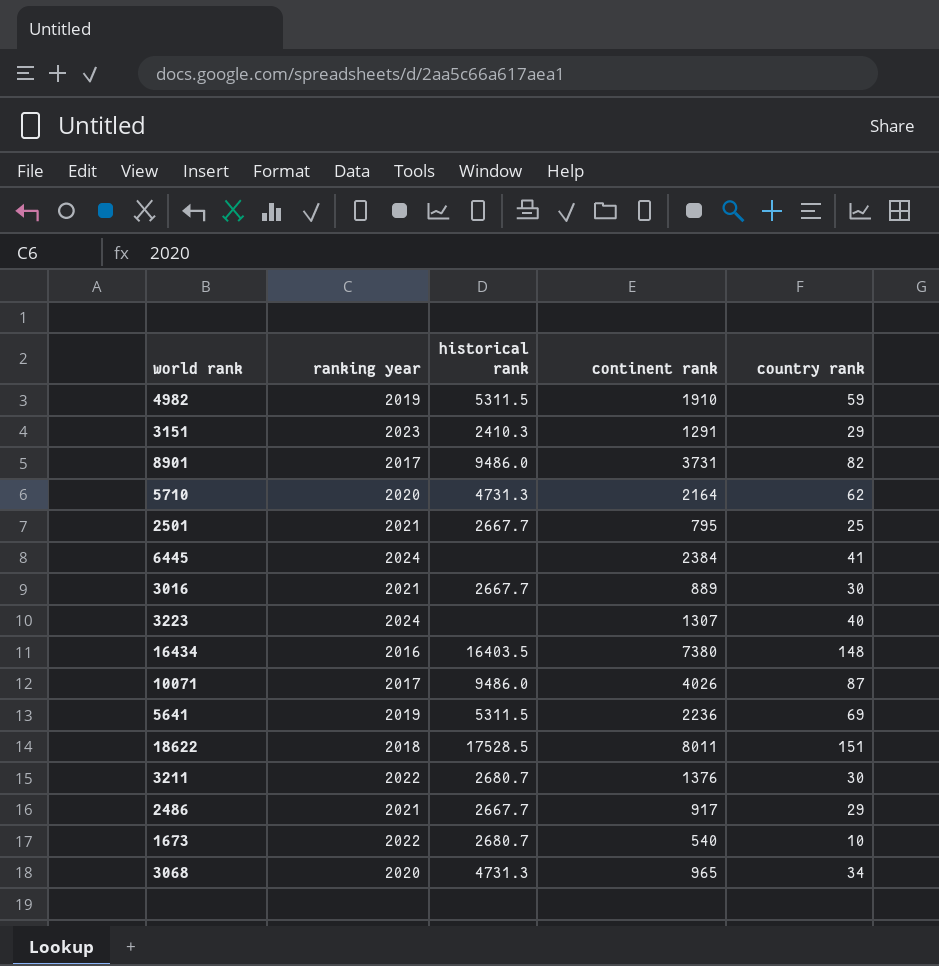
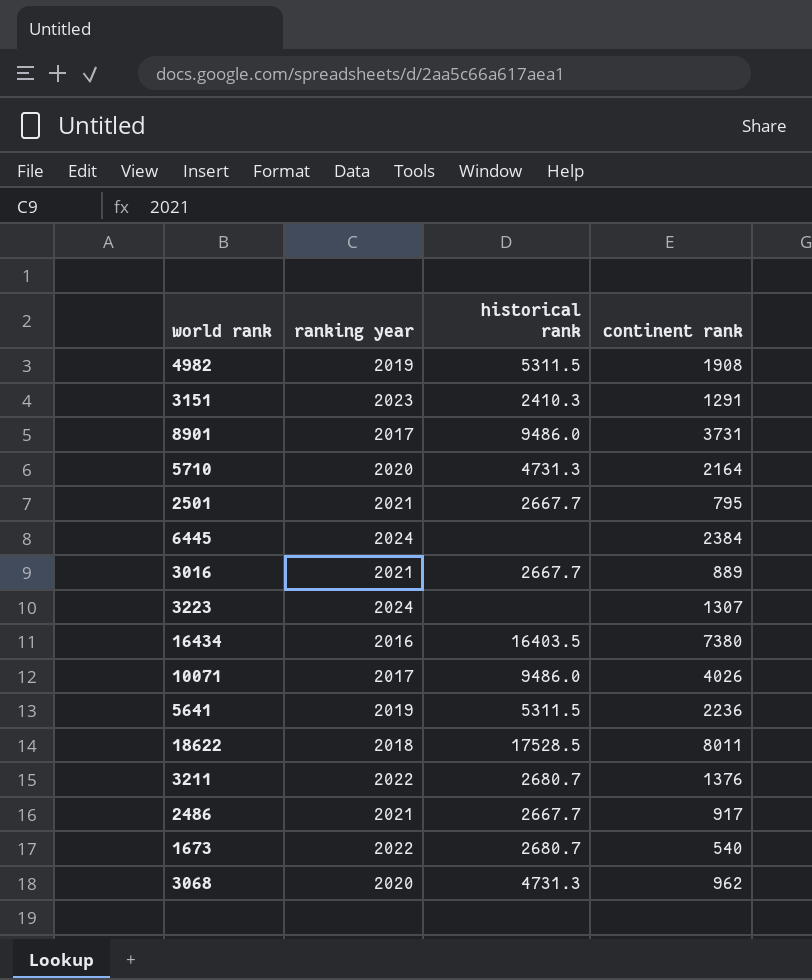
column country rank | position: 5 -> none
4982 | continent rank: 1910 -> 1908
3068 | continent rank: 965 -> 962

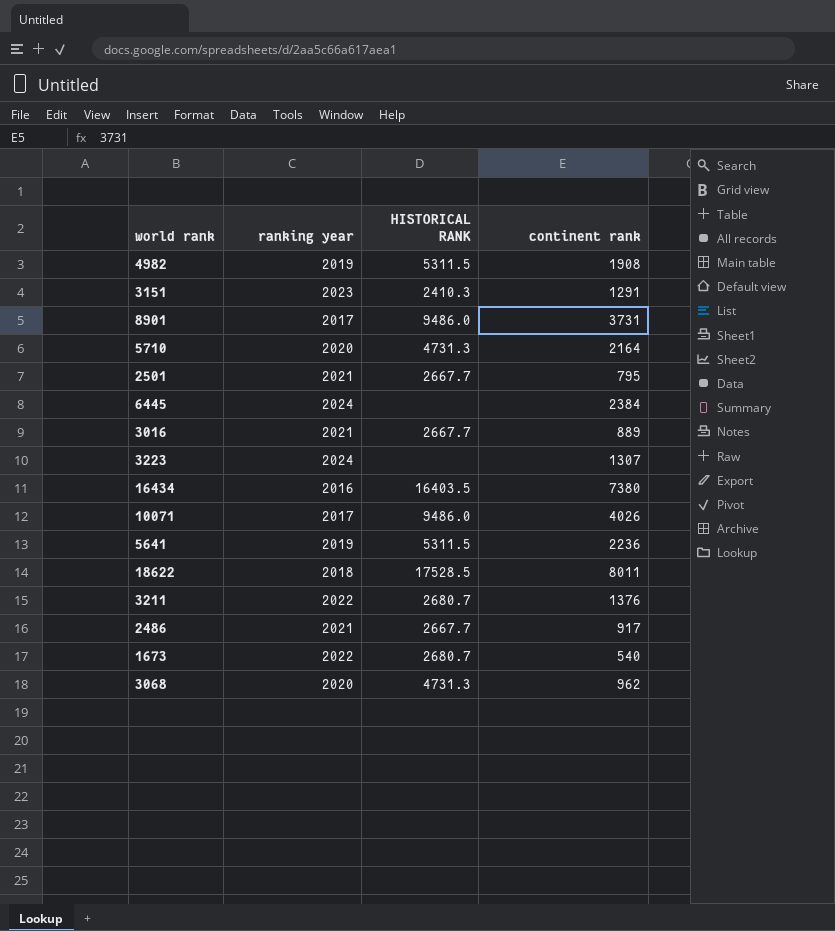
column name: historical rank -> HISTORICAL RANK

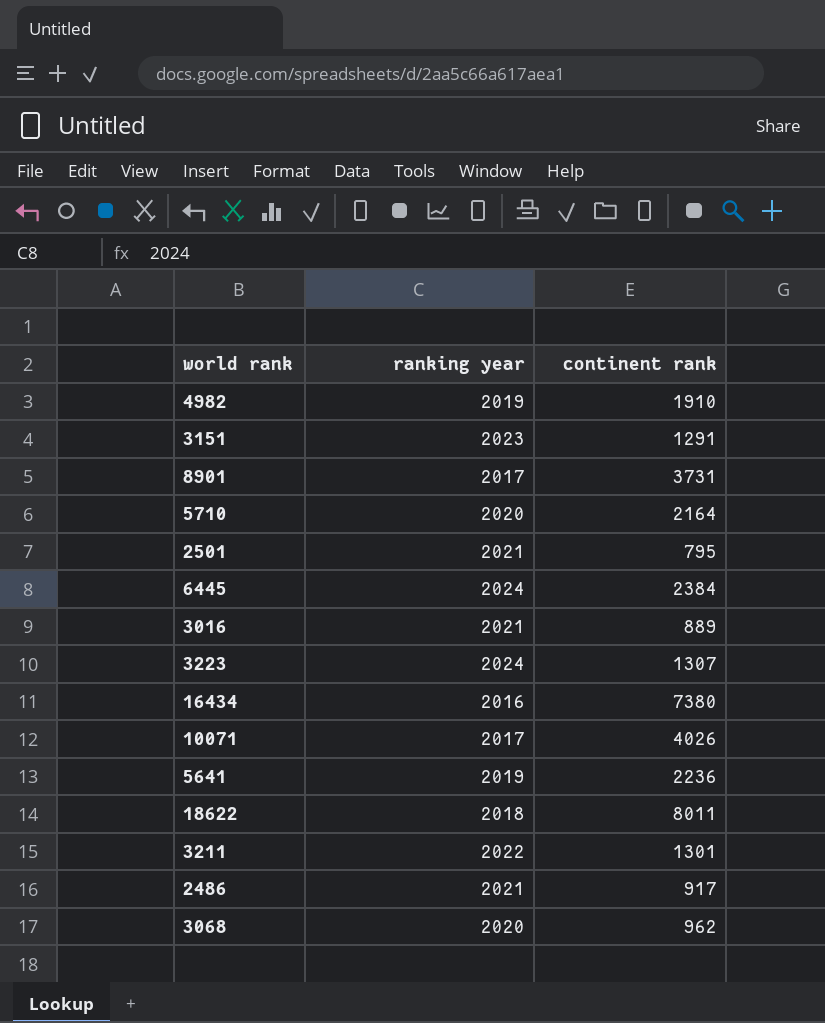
column HISTORICAL RANK | position: 3 -> none
row 1673: 2022 | 2680.7 | 540 -> none
4982 | continent rank: 1908 -> 1910
3211 | continent rank: 1376 -> 1301

